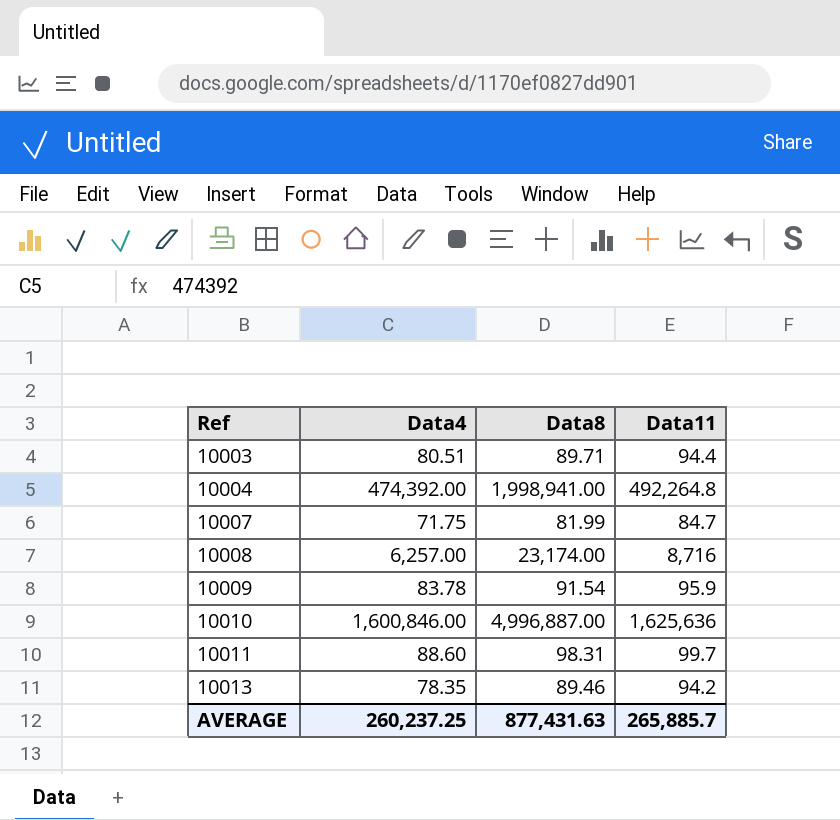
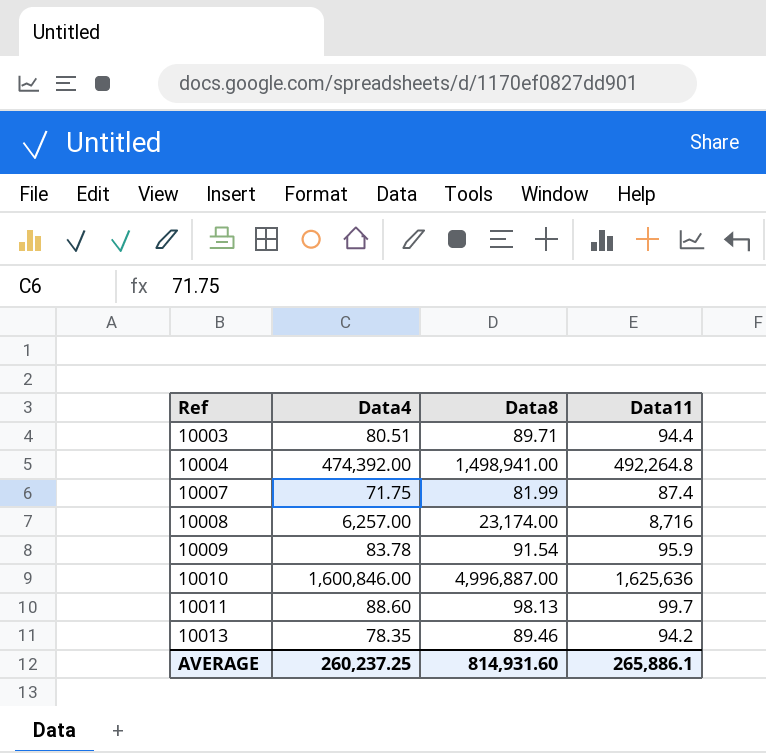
10004 | Data8: 1,998,941.00 -> 1,498,941.00
10007 | Data11: 84.7 -> 87.4
10011 | Data8: 98.31 -> 98.13
AVERAGE | Data8: 877,431.63 -> 814,931.60
AVERAGE | Data11: 265,885.7 -> 265,886.1

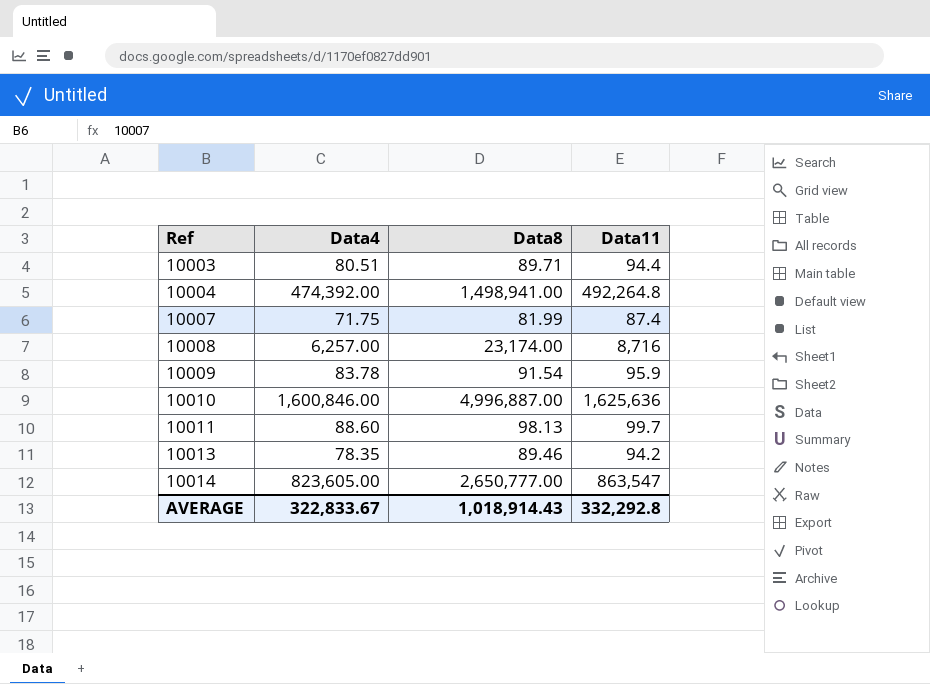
row 10014: none -> 823,605.00 | 2,650,777.00 | 863,547
AVERAGE | Data4: 260,237.25 -> 322,833.67
AVERAGE | Data8: 814,931.60 -> 1,018,914.43
AVERAGE | Data11: 265,886.1 -> 332,292.8

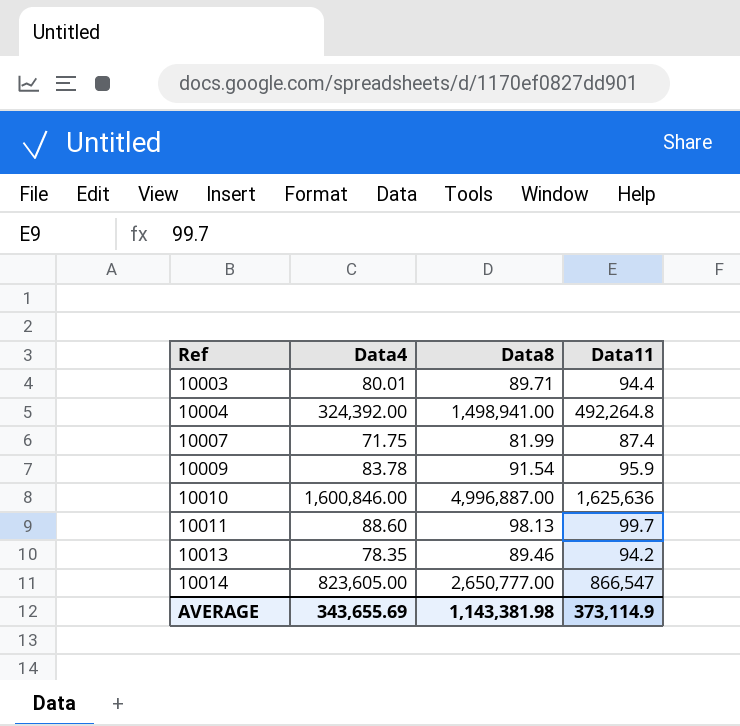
row 10008: 6,257.00 | 23,174.00 | 8,716 -> none
10003 | Data4: 80.51 -> 80.01
10004 | Data4: 474,392.00 -> 324,392.00
10014 | Data11: 863,547 -> 866,547
AVERAGE | Data4: 322,833.67 -> 343,655.69
AVERAGE | Data8: 1,018,914.43 -> 1,143,381.98
AVERAGE | Data11: 332,292.8 -> 373,114.9

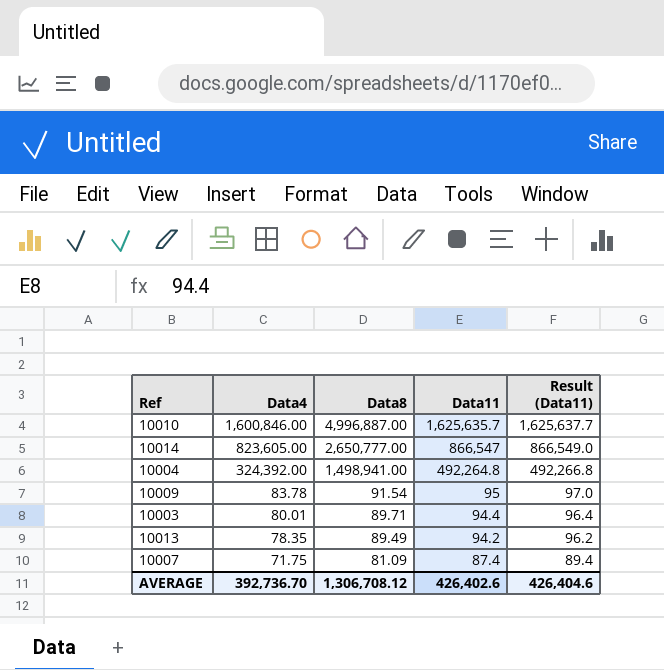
row order: Ref ascending -> Data4 descending
column Result (Data11) | formula: none -> [Data11] + 2
row 10011: 88.60 | 98.13 | 99.7 -> none
10010 | Data11: 1,625,636 -> 1,625,635.7
10009 | Data11: 95.9 -> 95
10013 | Data8: 89.46 -> 89.49
10007 | Data8: 81.99 -> 81.09
AVERAGE | Data4: 343,655.69 -> 392,736.70
AVERAGE | Data8: 1,143,381.98 -> 1,306,708.12
AVERAGE | Data11: 373,114.9 -> 426,402.6

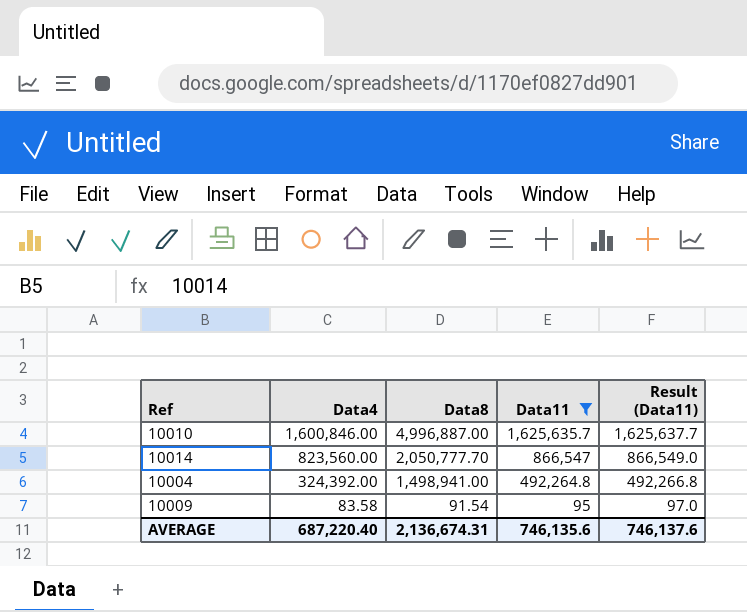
filter: none -> Data11 >= 95
10014 | Data4: 823,605.00 -> 823,560.00
10014 | Data8: 2,650,777.00 -> 2,050,777.70
10009 | Data4: 83.78 -> 83.58
AVERAGE | Data4: 392,736.70 -> 687,220.40
AVERAGE | Data8: 1,306,708.12 -> 2,136,674.31
AVERAGE | Data11: 426,402.6 -> 746,135.6
AVERAGE | Result (Data11): 426,404.6 -> 746,137.6

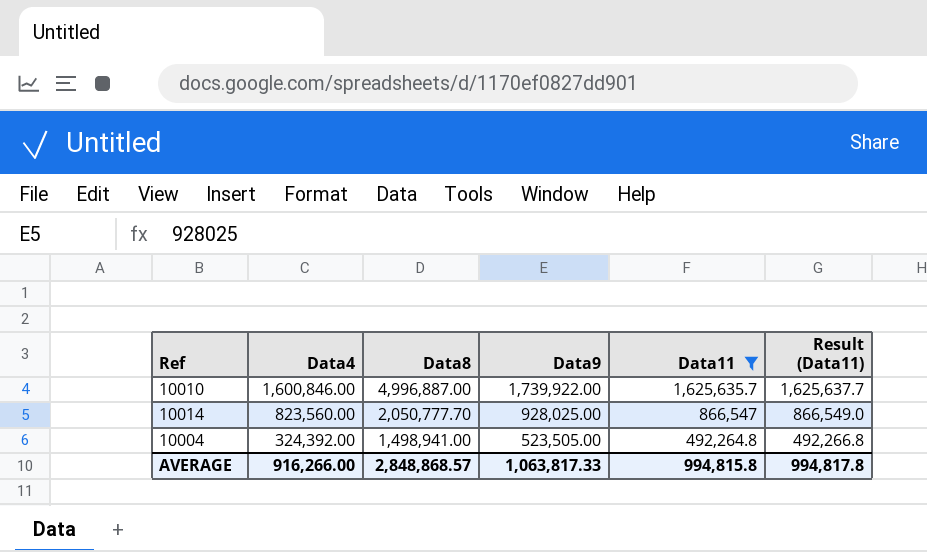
column Data9 | position: none -> 4
row 10009: 83.58 | 91.54 | 95 | 97.0 -> none
AVERAGE | Data4: 687,220.40 -> 916,266.00
AVERAGE | Data8: 2,136,674.31 -> 2,848,868.57
AVERAGE | Data11: 746,135.6 -> 994,815.8
AVERAGE | Result (Data11): 746,137.6 -> 994,817.8

